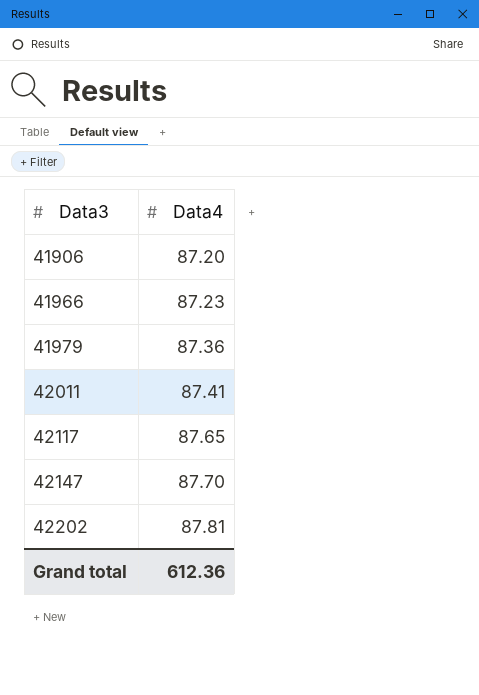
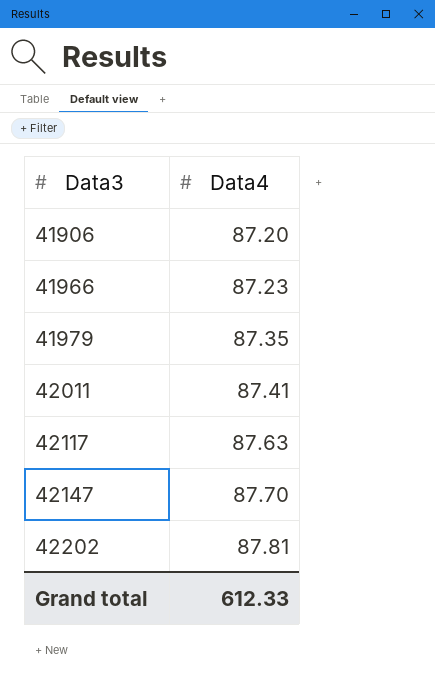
41979 | Data4: 87.36 -> 87.35
42117 | Data4: 87.65 -> 87.63
Grand total | Data4: 612.36 -> 612.33

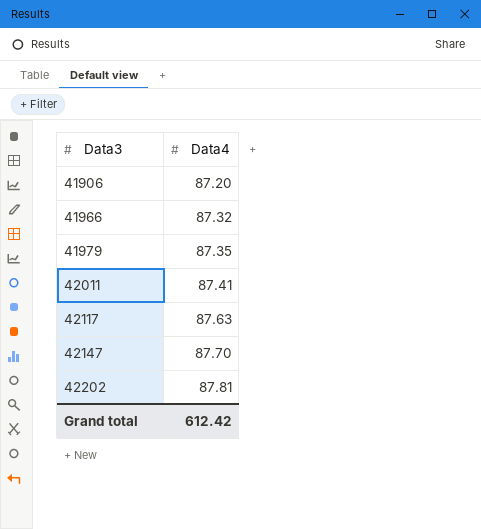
41966 | Data4: 87.23 -> 87.32
Grand total | Data4: 612.33 -> 612.42

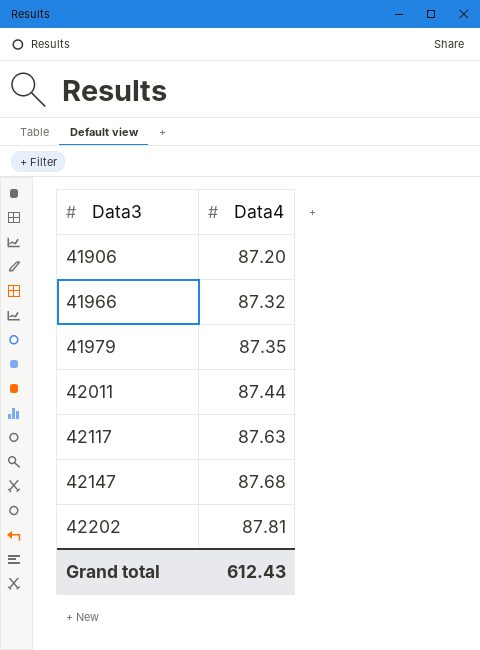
42011 | Data4: 87.41 -> 87.44
42147 | Data4: 87.70 -> 87.68
Grand total | Data4: 612.42 -> 612.43

